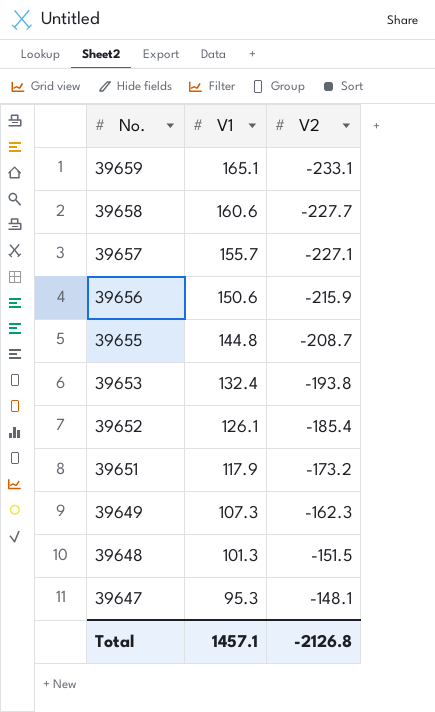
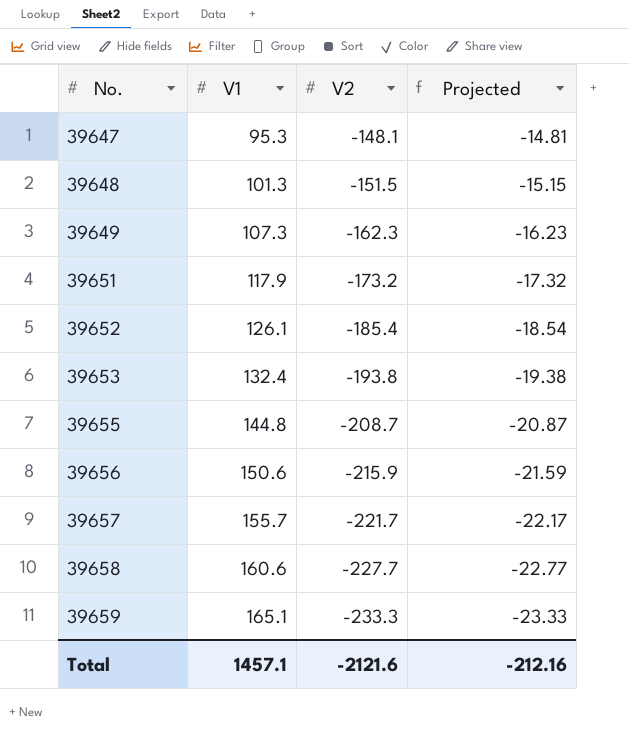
row order: No. descending -> No. ascending
column Projected | formula: none -> [V2] * 0.1
39657 | V2: -227.1 -> -221.7
39659 | V2: -233.1 -> -233.3
Total | V2: -2126.8 -> -2121.6

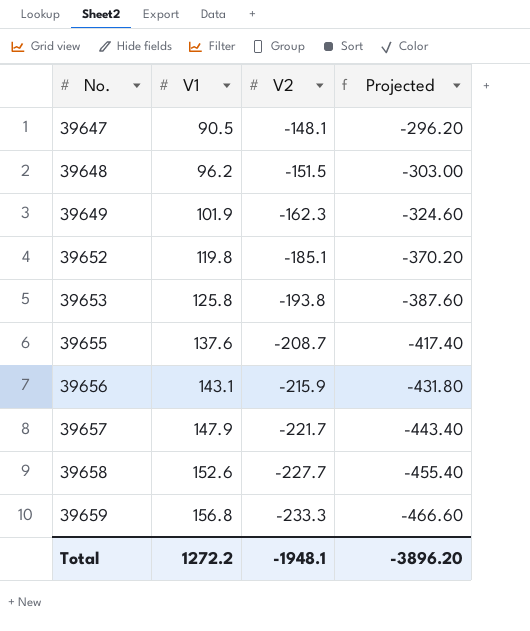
column Projected | formula: [V2] * 0.1 -> [V2] * 2
row 39651: 117.9 | -173.2 | -17.32 -> none
39647 | V1: 95.3 -> 90.5
39648 | V1: 101.3 -> 96.2
39649 | V1: 107.3 -> 101.9
39652 | V1: 126.1 -> 119.8
39652 | V2: -185.4 -> -185.1
39653 | V1: 132.4 -> 125.8
39655 | V1: 144.8 -> 137.6
39656 | V1: 150.6 -> 143.1
39657 | V1: 155.7 -> 147.9
39658 | V1: 160.6 -> 152.6
39659 | V1: 165.1 -> 156.8
Total | V1: 1457.1 -> 1272.2
Total | V2: -2121.6 -> -1948.1
Total | Projected: -212.16 -> -3896.20

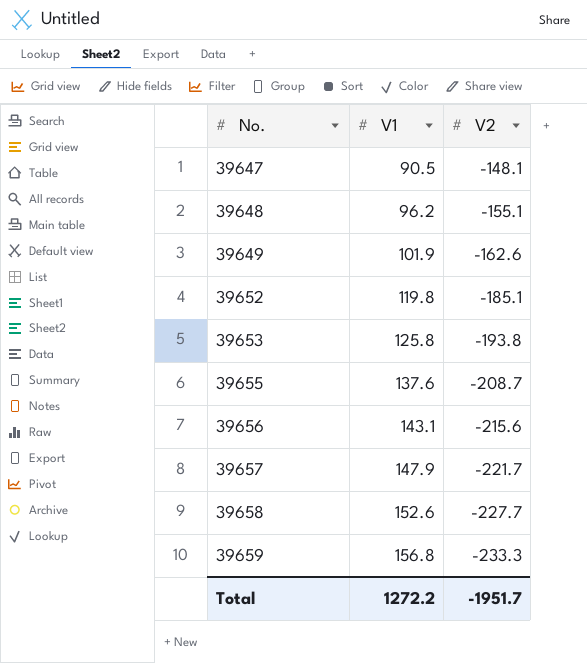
column Projected | formula: [V2] * 2 -> none
39648 | V2: -151.5 -> -155.1
39649 | V2: -162.3 -> -162.6
39656 | V2: -215.9 -> -215.6
Total | V2: -1948.1 -> -1951.7

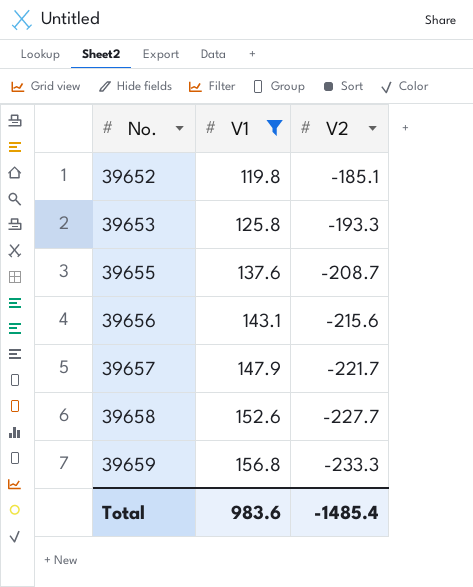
filter: none -> V1 >= 119.8
39653 | V2: -193.8 -> -193.3
Total | V1: 1272.2 -> 983.6
Total | V2: -1951.7 -> -1485.4

